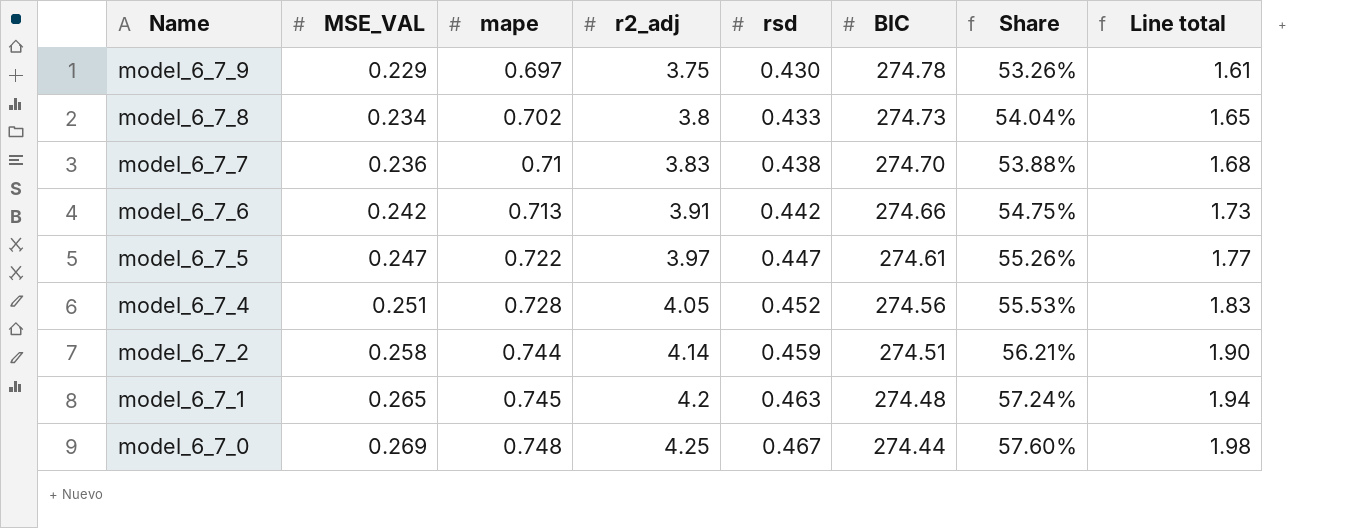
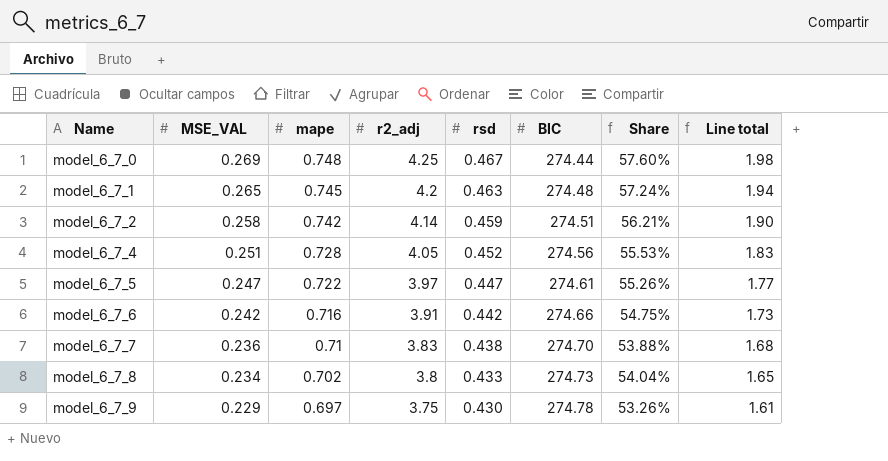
row order: Name descending -> Name ascending
model_6_7_2 | mape: 0.744 -> 0.742
model_6_7_6 | mape: 0.713 -> 0.716

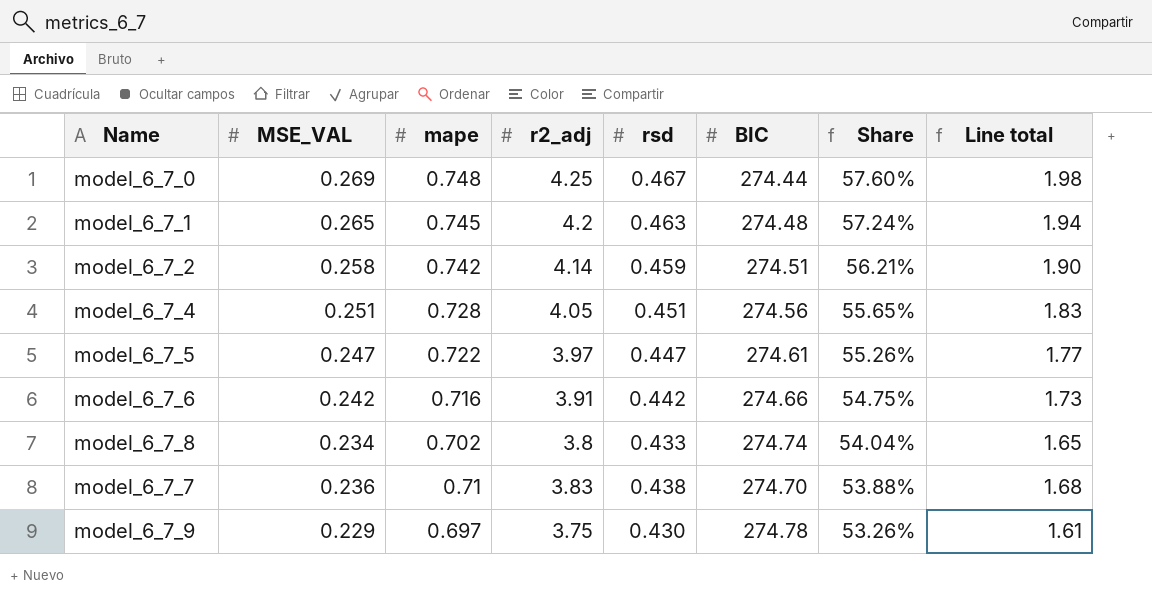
row order: Name ascending -> Share descending
model_6_7_4 | rsd: 0.452 -> 0.451
model_6_7_4 | Share: 55.53% -> 55.65%
model_6_7_8 | BIC: 274.73 -> 274.74

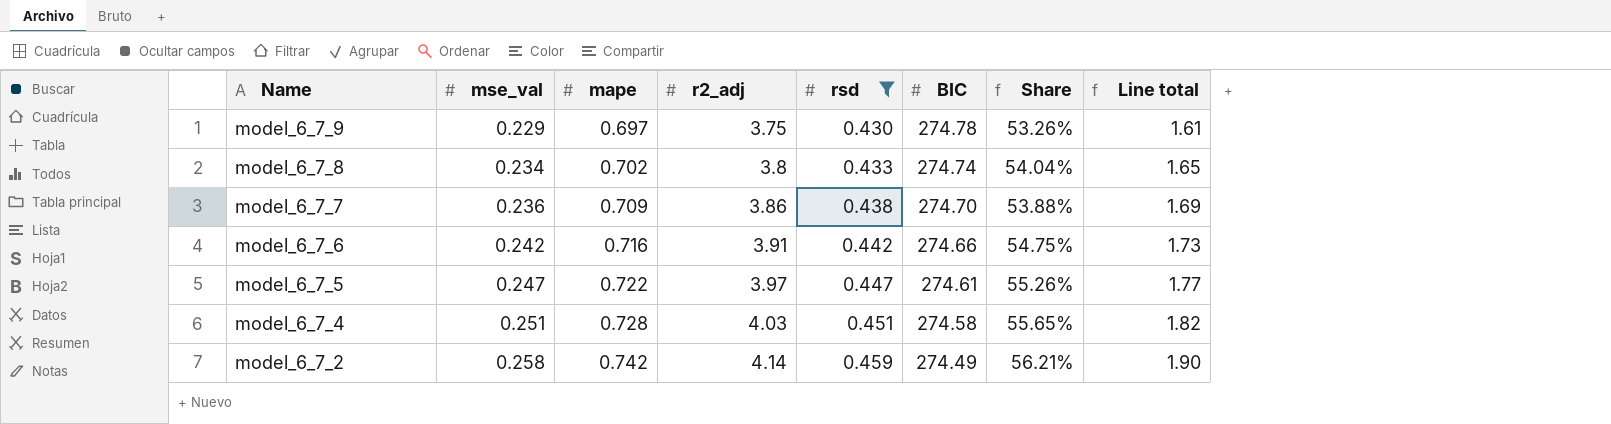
filter: none -> rsd <= 0.459
row order: Share descending -> Name descending
column name: MSE_VAL -> mse_val
model_6_7_7 | mape: 0.71 -> 0.709
model_6_7_7 | r2_adj: 3.83 -> 3.86
model_6_7_7 | Line total: 1.68 -> 1.69
model_6_7_4 | r2_adj: 4.05 -> 4.03
model_6_7_4 | BIC: 274.56 -> 274.58
model_6_7_4 | Line total: 1.83 -> 1.82
model_6_7_2 | BIC: 274.51 -> 274.49

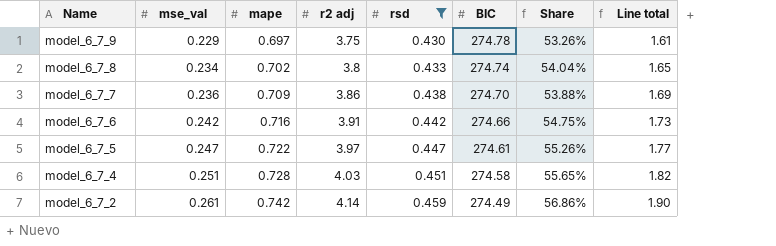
column name: r2_adj -> r2 adj
model_6_7_2 | mse_val: 0.258 -> 0.261
model_6_7_2 | Share: 56.21% -> 56.86%

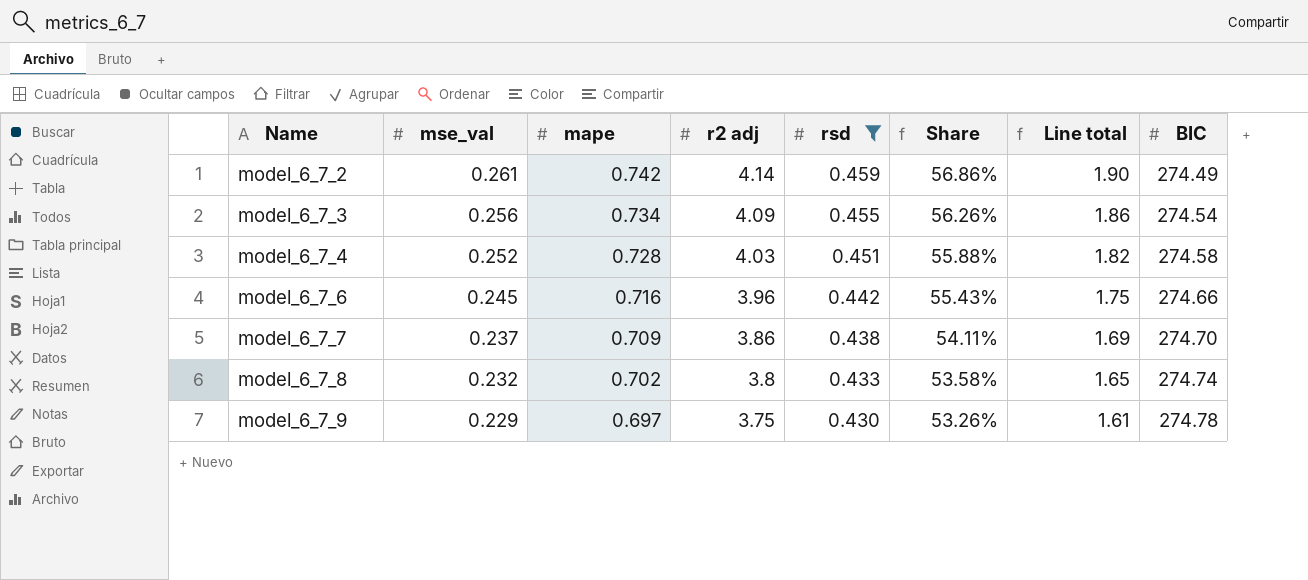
row order: Name descending -> Name ascending
column BIC | position: 6 -> 8
row model_6_7_5: 0.247 | 0.722 | 3.97 | 0.447 | 274.61 | 55.26% | 1.77 -> none
row model_6_7_3: none -> 0.256 | 0.734 | 4.09 | 0.455 | 56.26% | 1.86 | 274.54
model_6_7_4 | mse_val: 0.251 -> 0.252
model_6_7_4 | Share: 55.65% -> 55.88%
model_6_7_6 | mse_val: 0.242 -> 0.245
model_6_7_6 | r2 adj: 3.91 -> 3.96
model_6_7_6 | Share: 54.75% -> 55.43%
model_6_7_6 | Line total: 1.73 -> 1.75
model_6_7_7 | mse_val: 0.236 -> 0.237
model_6_7_7 | Share: 53.88% -> 54.11%
model_6_7_8 | mse_val: 0.234 -> 0.232
model_6_7_8 | Share: 54.04% -> 53.58%

